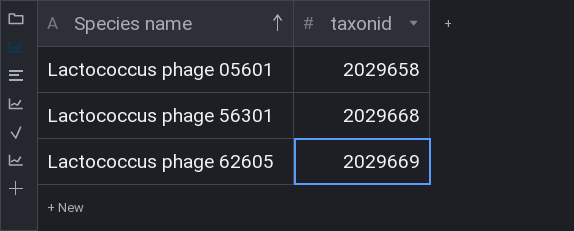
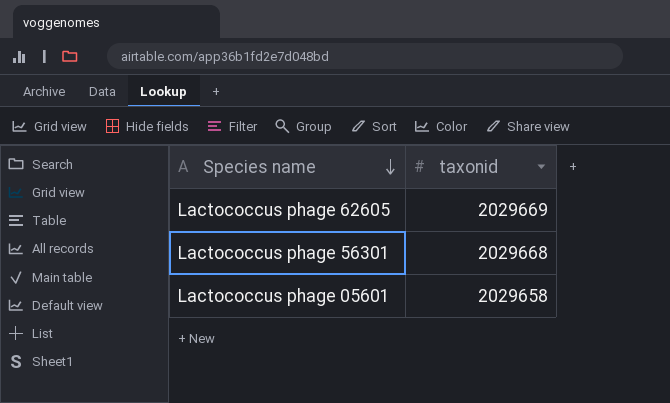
row order: Species name ascending -> Species name descending

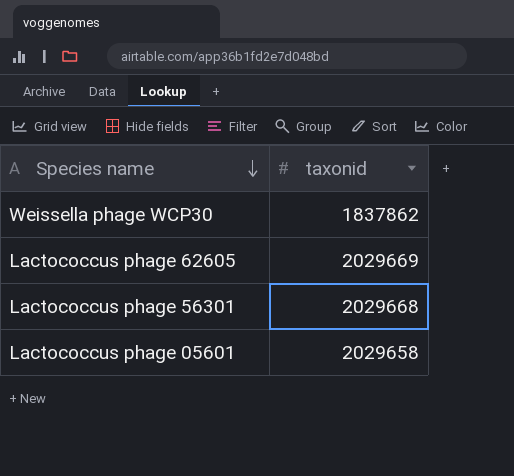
row Weissella phage WCP30: none -> 1837862

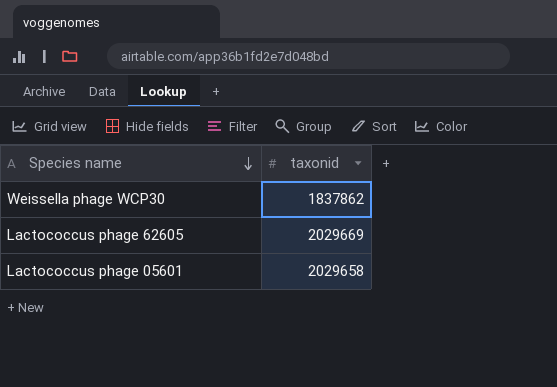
row Lactococcus phage 56301: 2029668 -> none

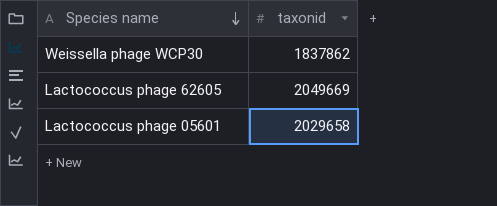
Lactococcus phage 62605 | taxonid: 2029669 -> 2049669

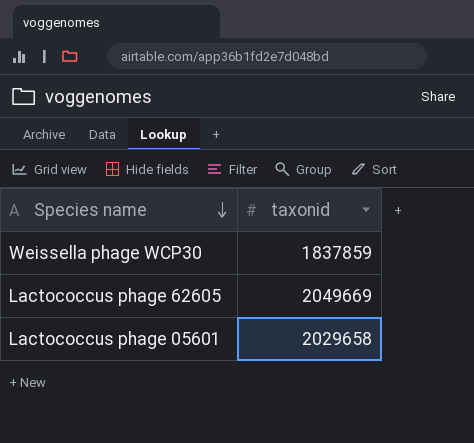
Weissella phage WCP30 | taxonid: 1837862 -> 1837859

